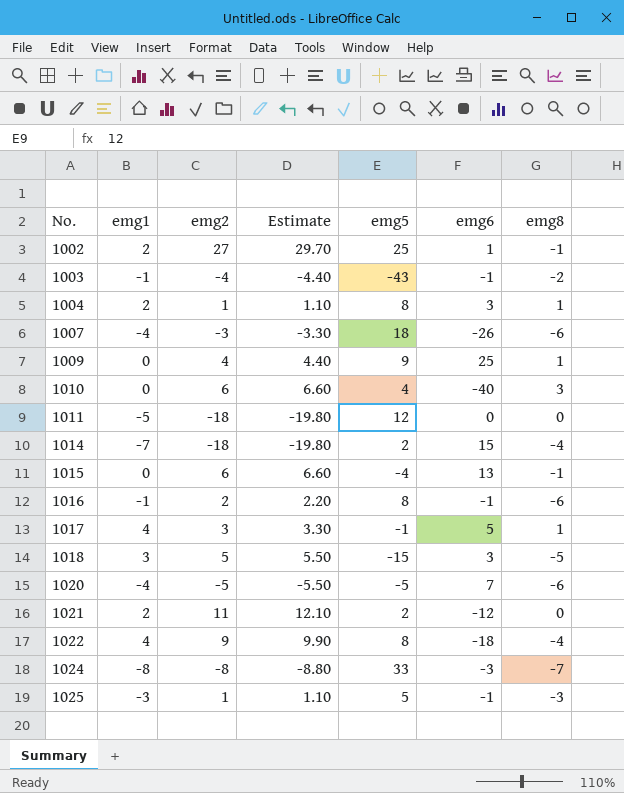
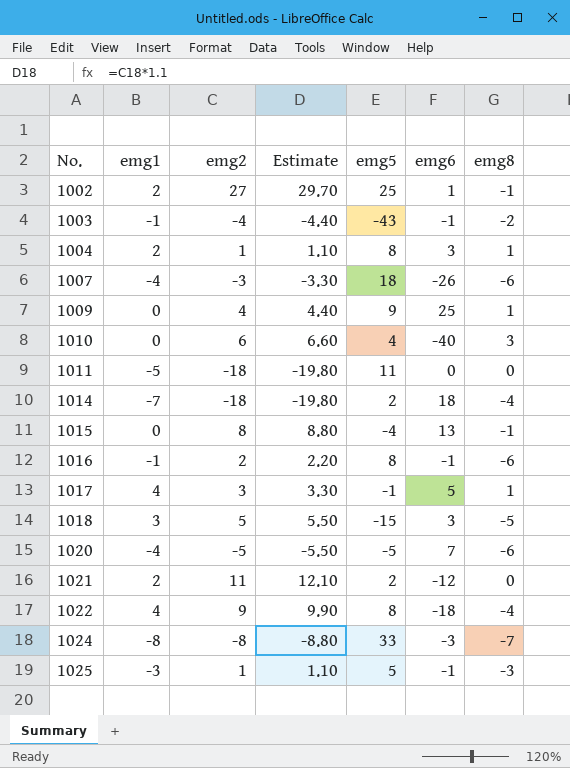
1011 | emg5: 12 -> 11
1014 | emg6: 15 -> 18
1015 | emg2: 6 -> 8
1015 | Estimate: 6.60 -> 8.80

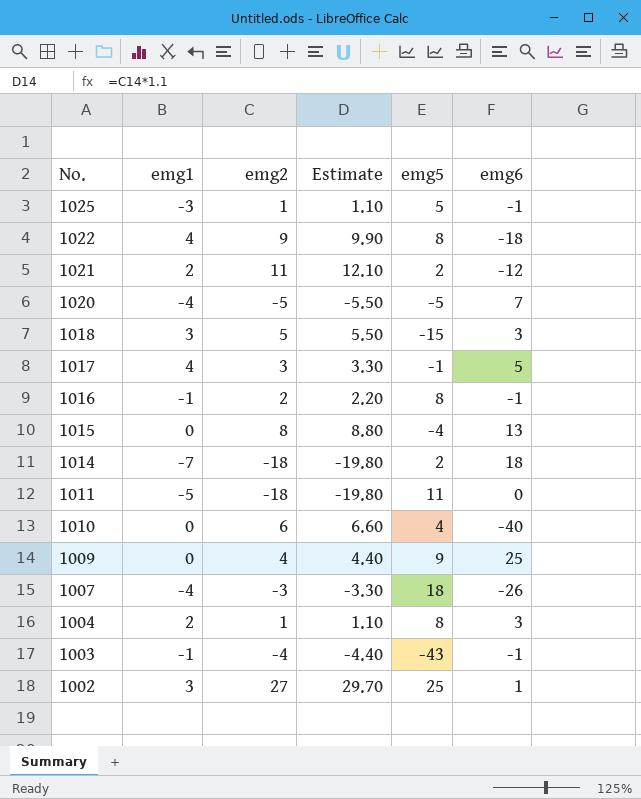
row order: No. ascending -> No. descending
column emg8 | position: 7 -> none
row 1024: -8 | -8 | -8.80 | 33 | -3 | -7 -> none
1002 | emg1: 2 -> 3

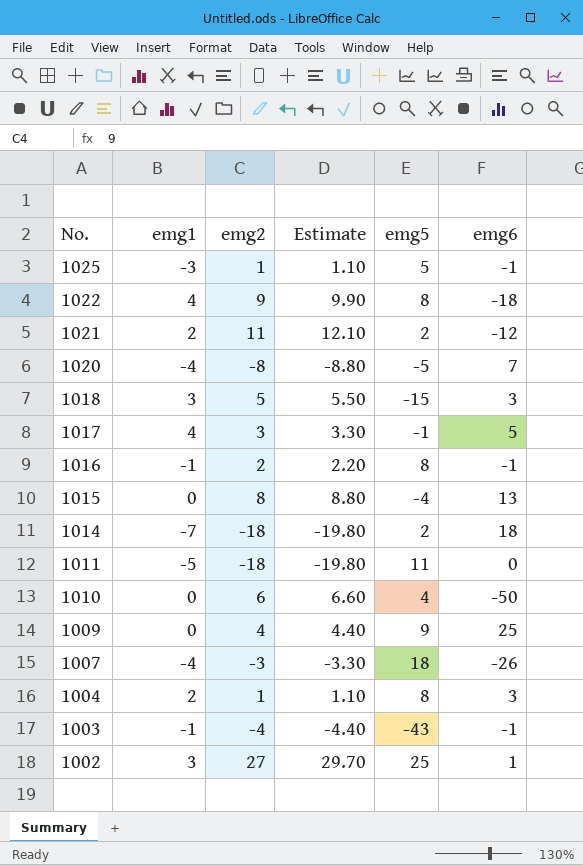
1020 | emg2: -5 -> -8
1020 | Estimate: -5.50 -> -8.80
1010 | emg6: -40 -> -50

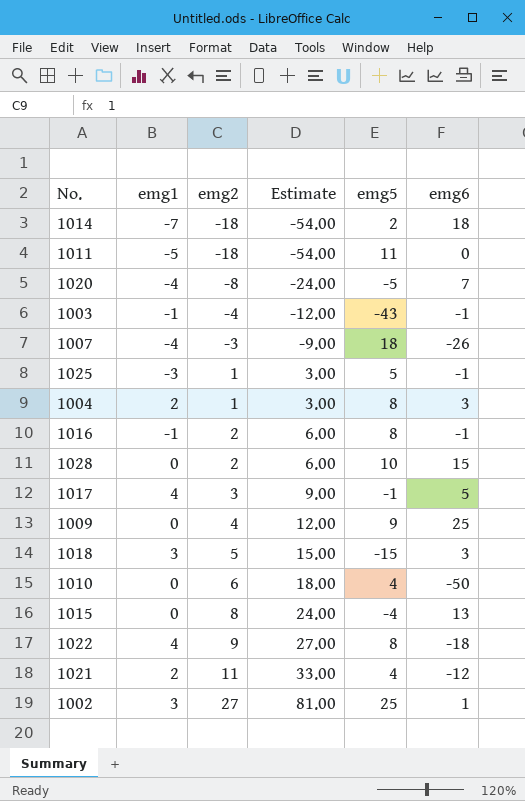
row order: No. descending -> emg2 ascending
column Estimate | formula: [emg2] * 1.1 -> [emg2] * 3
row 1028: none -> 0 | 2 | 6.00 | 10 | 15
1021 | emg5: 2 -> 4

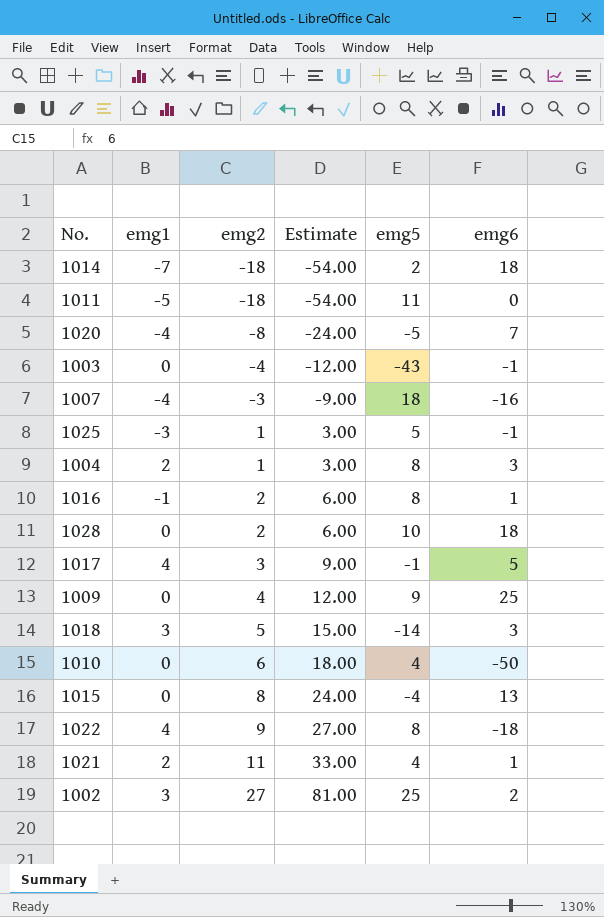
1003 | emg1: -1 -> 0
1007 | emg6: -26 -> -16
1016 | emg6: -1 -> 1
1028 | emg6: 15 -> 18
1018 | emg5: -15 -> -14
1021 | emg6: -12 -> 1
1002 | emg6: 1 -> 2

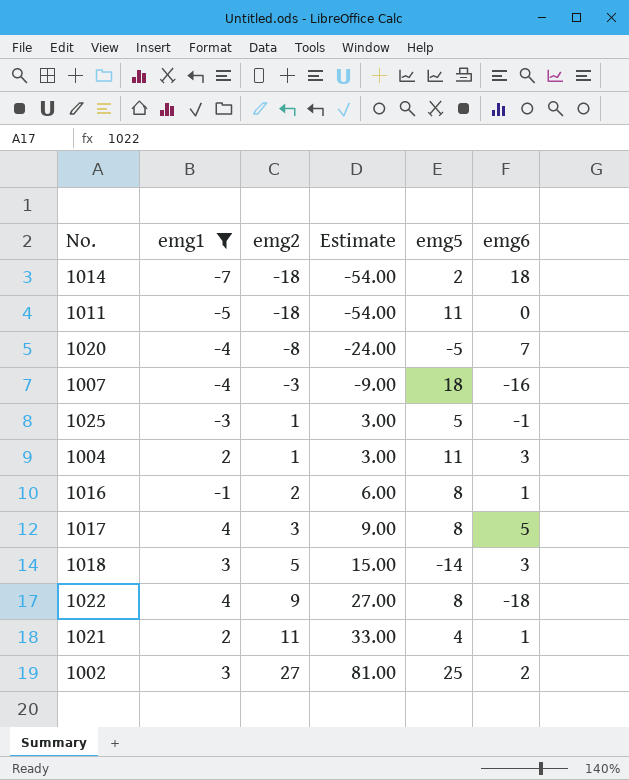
filter: none -> emg1 != 0
1004 | emg5: 8 -> 11
1017 | emg5: -1 -> 8

